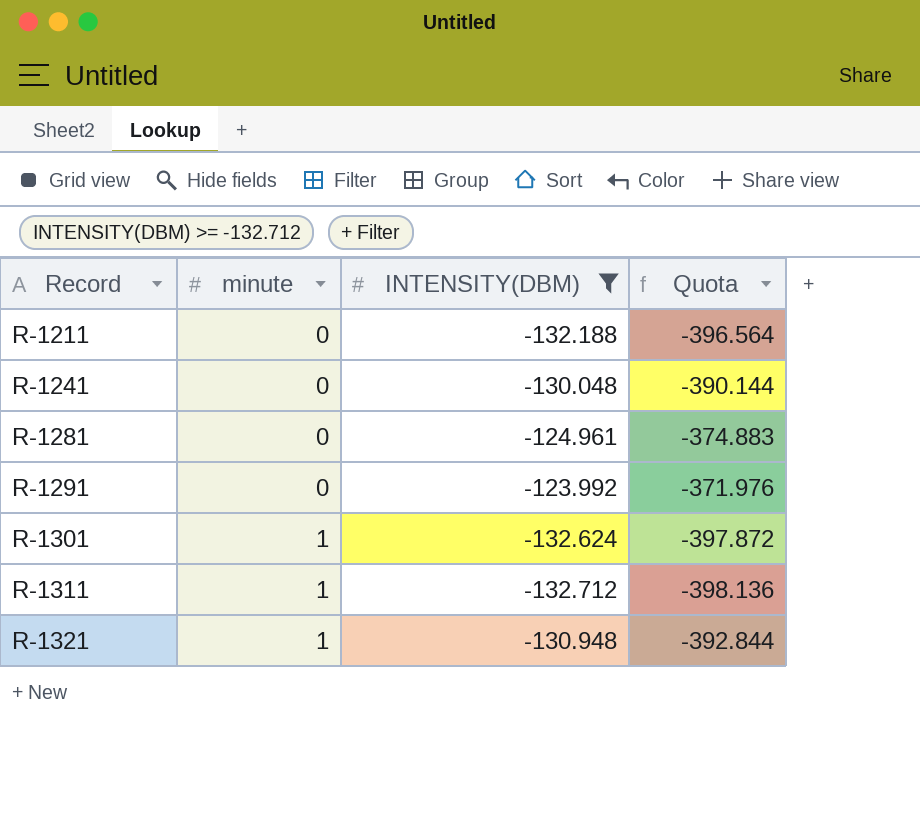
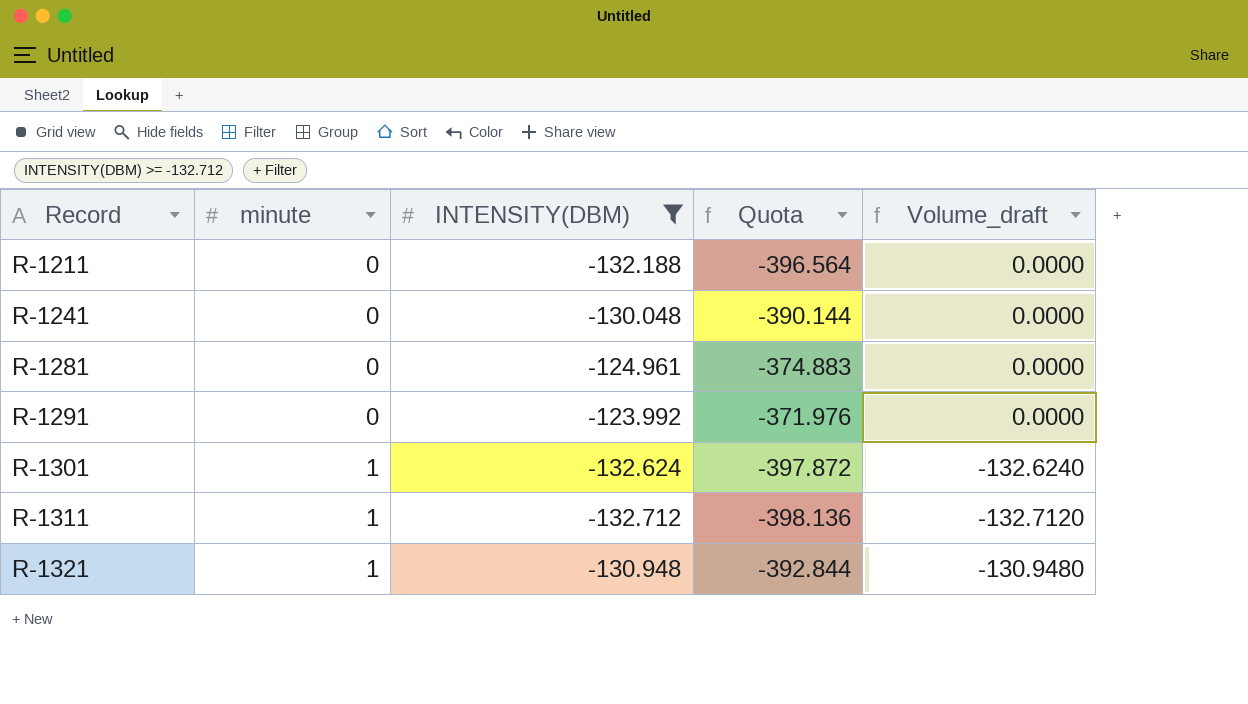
column Volume_draft | formula: none -> [minute] * [INTENSITY(DBM)]

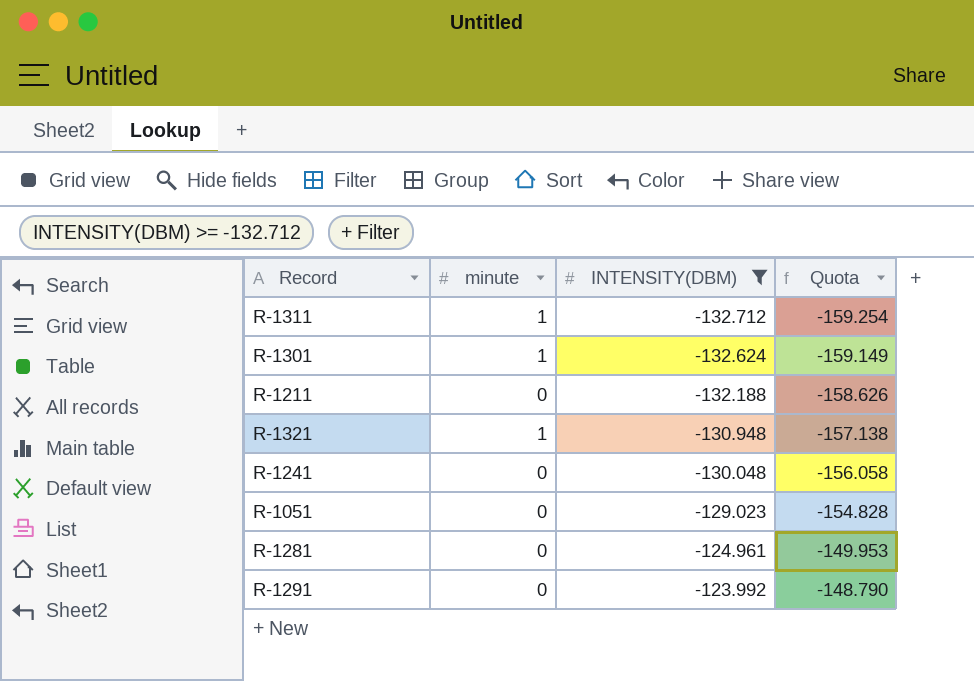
row order: Record ascending -> INTENSITY(DBM) ascending
column Volume_draft | formula: [minute] * [INTENSITY(DBM)] -> none
column Quota | formula: [INTENSITY(DBM)] * 3 -> [INTENSITY(DBM)] * 1.2
row R-1051: none -> 0 | -129.023 | -154.828

